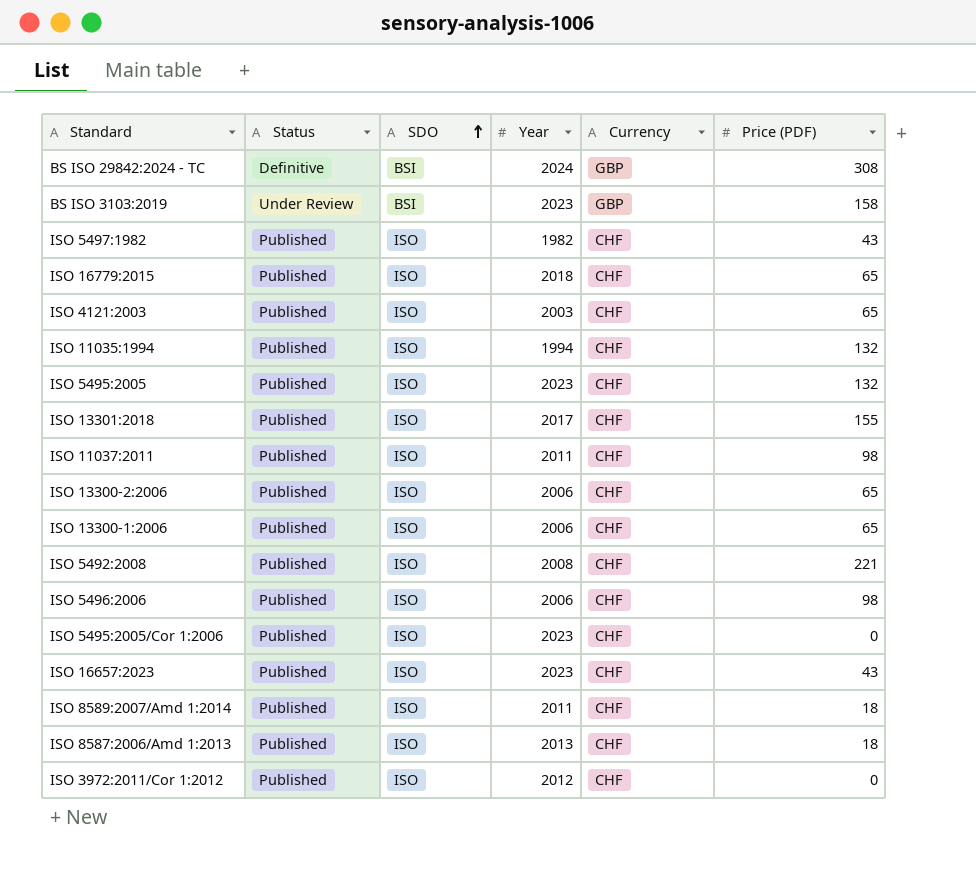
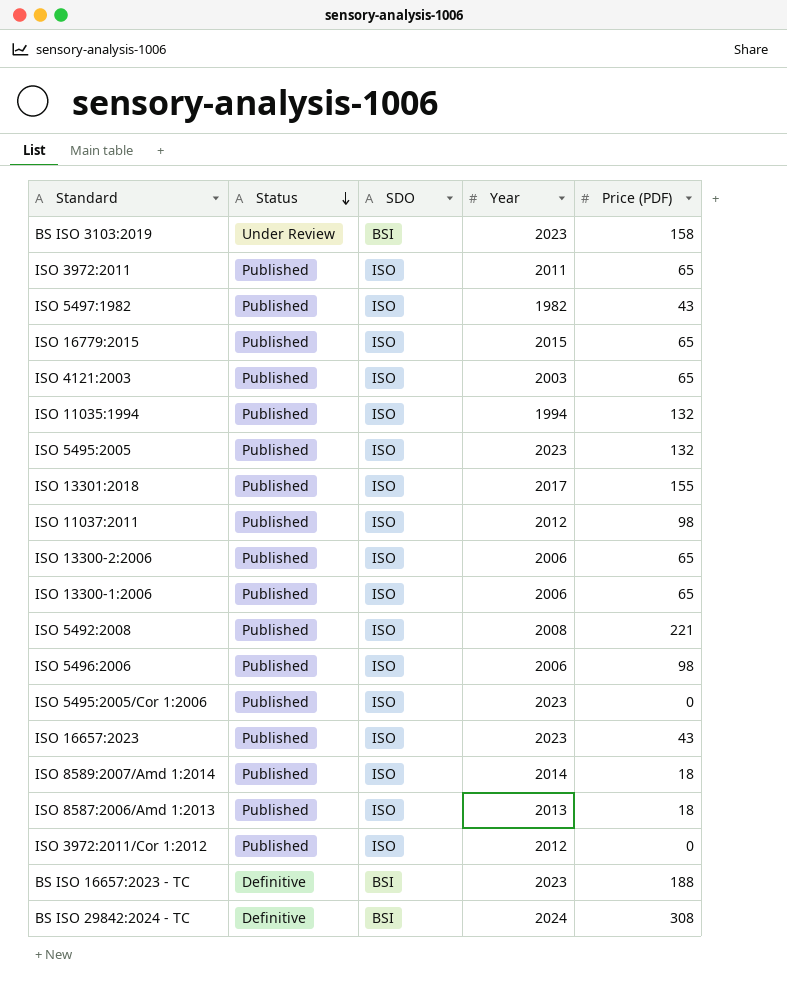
row order: SDO ascending -> Status descending
column Currency | position: 5 -> none
row ISO 3972:2011: none -> Published | ISO | 2011 | 65
ISO 16779:2015 | Year: 2018 -> 2015
ISO 11037:2011 | Year: 2011 -> 2012
ISO 8589:2007/Amd 1:2014 | Year: 2011 -> 2014
row BS ISO 16657:2023 - TC: none -> Definitive | BSI | 2023 | 188

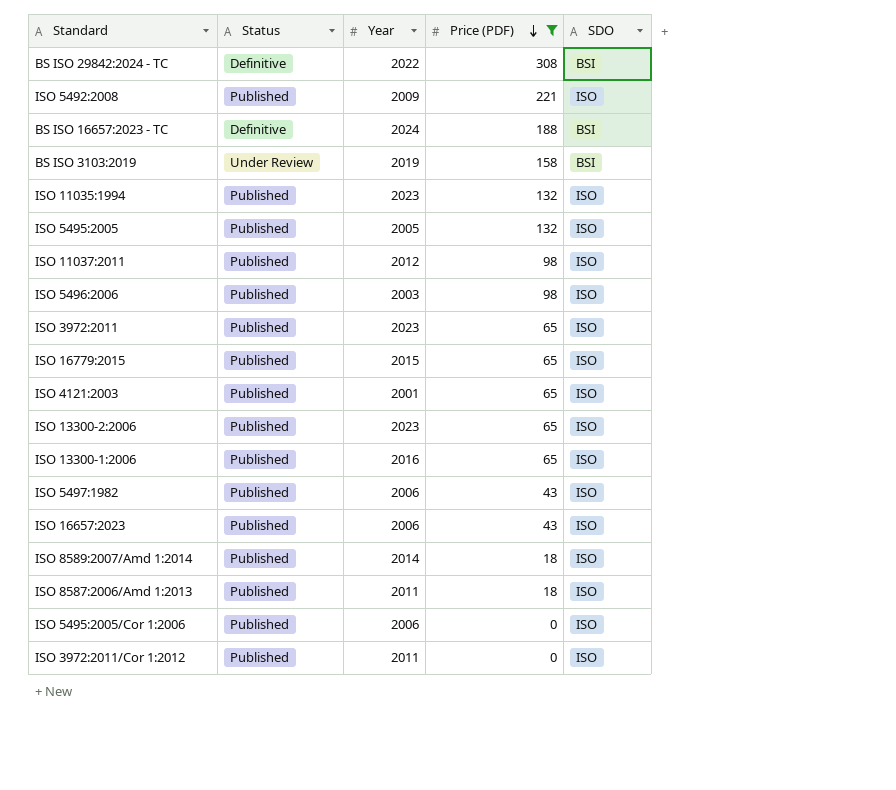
filter: none -> Price (PDF) != 155
row order: Status descending -> Price (PDF) descending
column SDO | position: 3 -> 5
BS ISO 29842:2024 - TC | Year: 2024 -> 2022
ISO 5492:2008 | Year: 2008 -> 2009
BS ISO 16657:2023 - TC | Year: 2023 -> 2024
BS ISO 3103:2019 | Year: 2023 -> 2019
ISO 11035:1994 | Year: 1994 -> 2023
ISO 5495:2005 | Year: 2023 -> 2005
ISO 5496:2006 | Year: 2006 -> 2003
ISO 3972:2011 | Year: 2011 -> 2023
ISO 4121:2003 | Year: 2003 -> 2001
ISO 13300-2:2006 | Year: 2006 -> 2023
ISO 13300-1:2006 | Year: 2006 -> 2016
ISO 5497:1982 | Year: 1982 -> 2006
ISO 16657:2023 | Year: 2023 -> 2006
ISO 8587:2006/Amd 1:2013 | Year: 2013 -> 2011
ISO 5495:2005/Cor 1:2006 | Year: 2023 -> 2006
ISO 3972:2011/Cor 1:2012 | Year: 2012 -> 2011

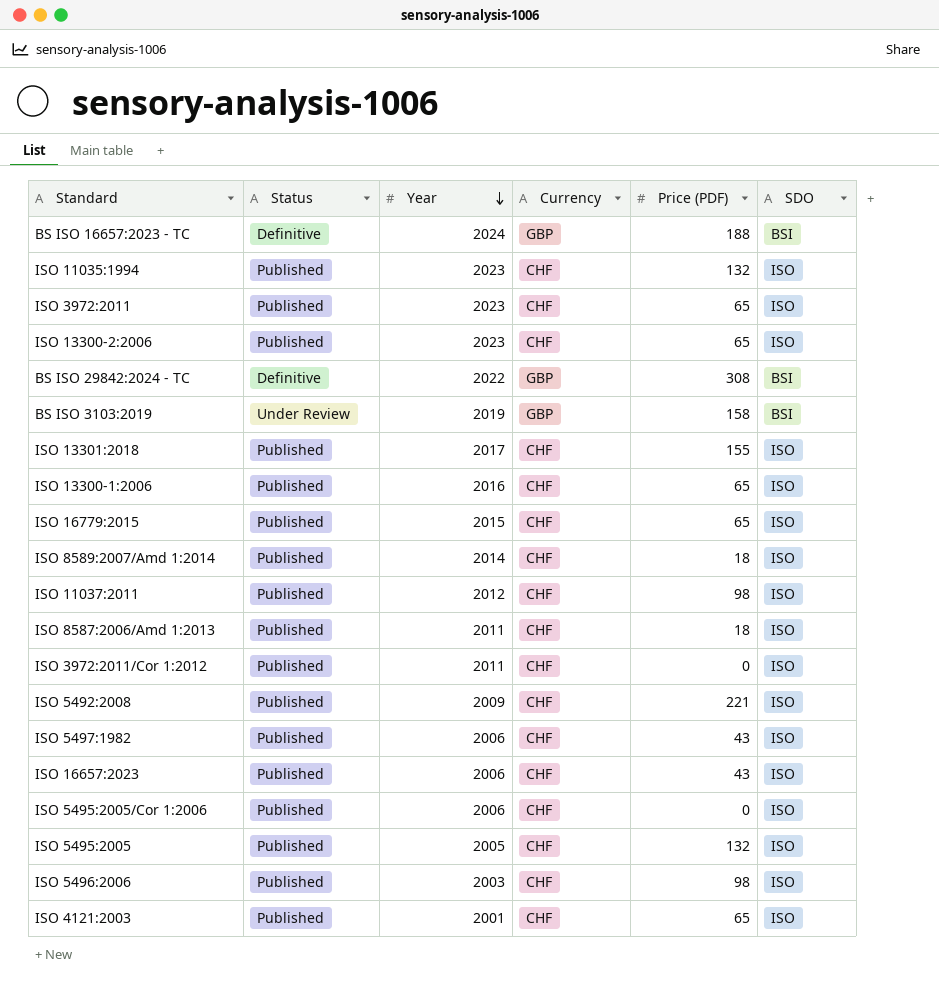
filter: Price (PDF) != 155 -> none
row order: Price (PDF) descending -> Year descending
column Currency | position: none -> 4

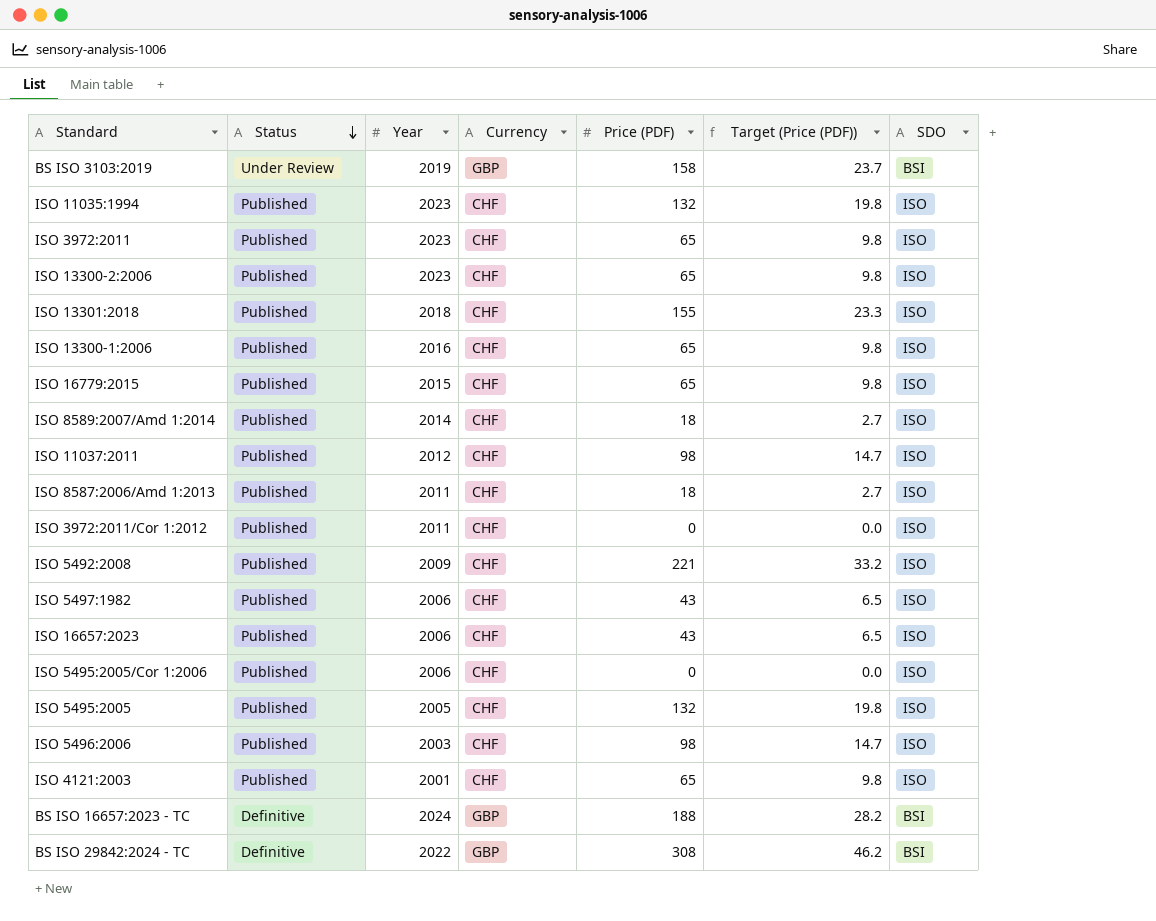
row order: Year descending -> Status descending
column Target (Price (PDF)) | formula: none -> [Price (PDF)] * 0.15
ISO 13301:2018 | Year: 2017 -> 2018

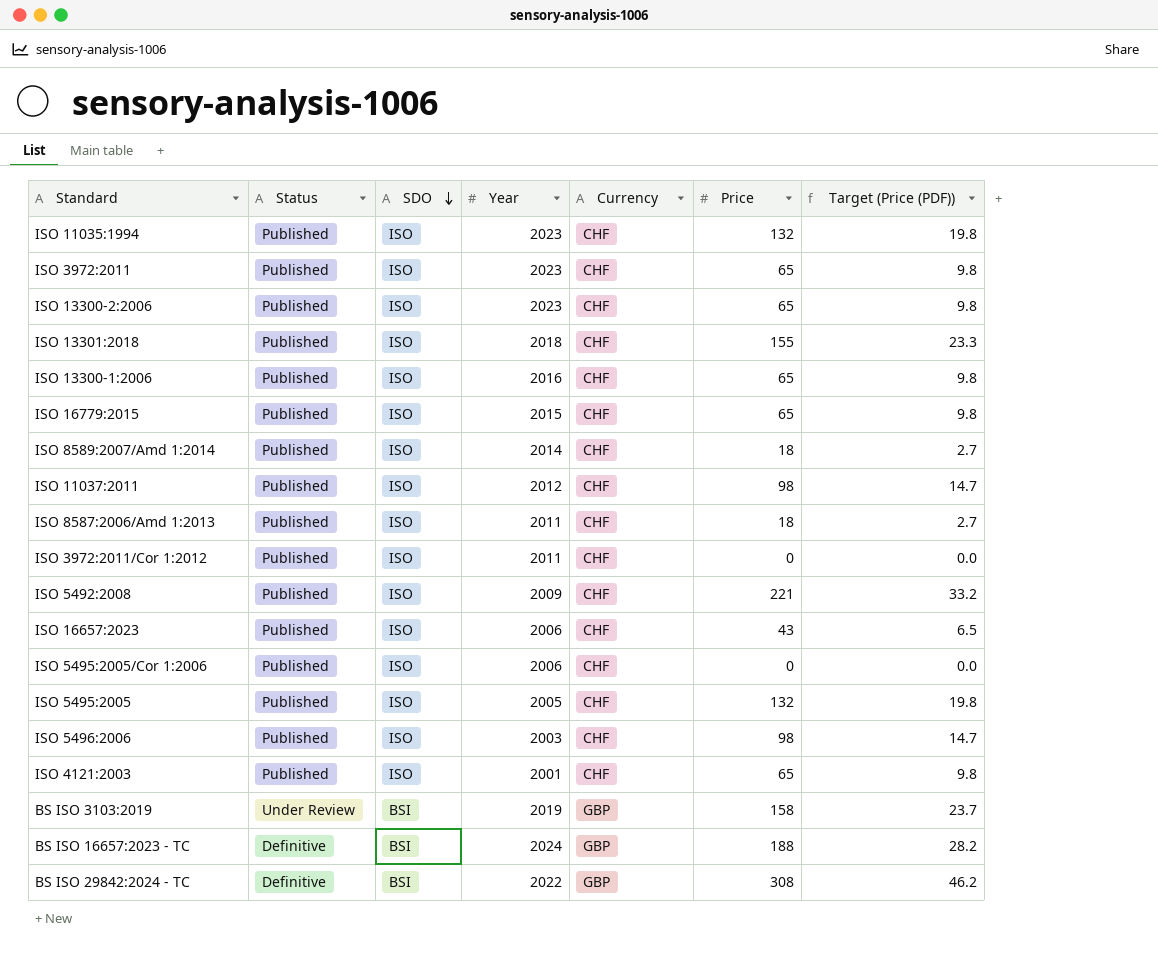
row order: Status descending -> SDO descending
column SDO | position: 7 -> 3
column name: Price (PDF) -> Price
row ISO 5497:1982: Published | 2006 | CHF | 43 | 6.5 | ISO -> none

